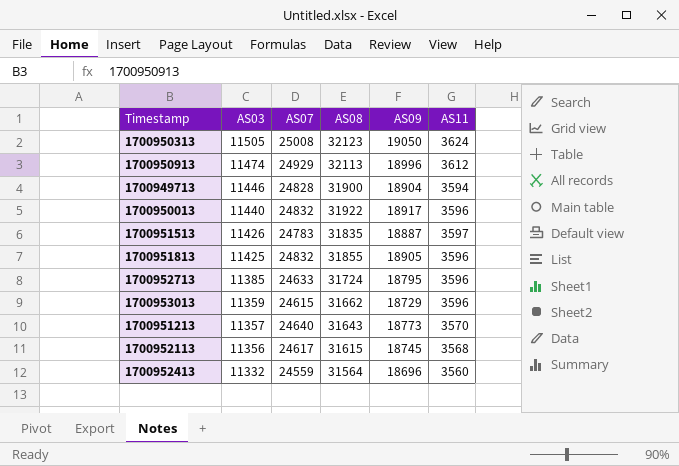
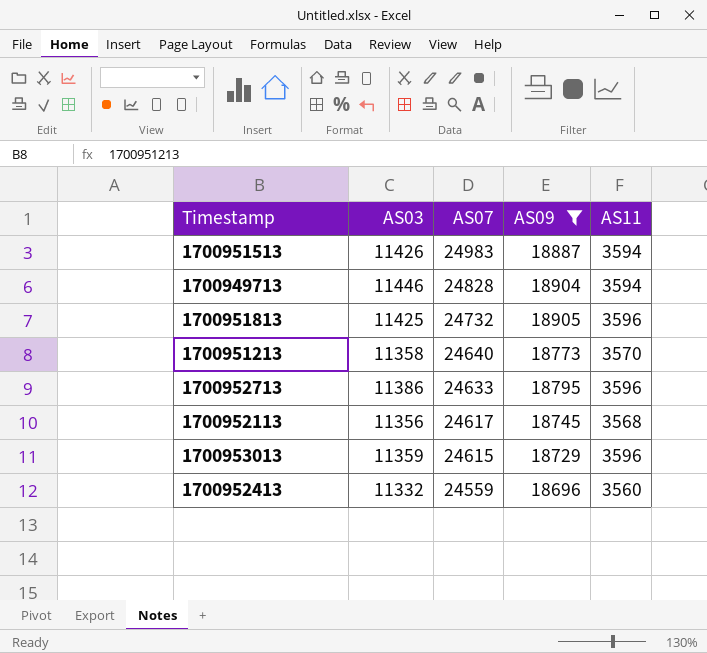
filter: none -> AS09 <= 18905
row order: AS03 descending -> AS07 descending
column AS08 | position: 4 -> none
1700951513 | AS07: 24783 -> 24983
1700951513 | AS11: 3597 -> 3594
1700951813 | AS07: 24832 -> 24732
1700951213 | AS03: 11357 -> 11358
1700952713 | AS03: 11385 -> 11386

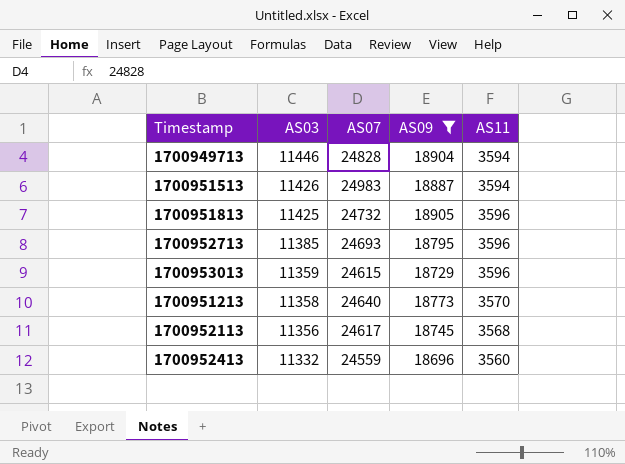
row order: AS07 descending -> AS03 descending
1700952713 | AS03: 11386 -> 11385
1700952713 | AS07: 24633 -> 24693

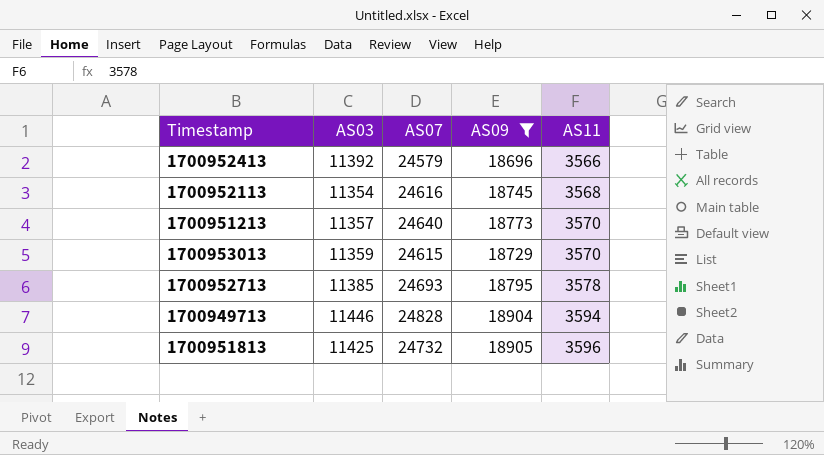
row order: AS03 descending -> AS11 ascending
row 1700951513: 11426 | 24983 | 18887 | 3594 -> none
1700952413 | AS03: 11332 -> 11392
1700952413 | AS07: 24559 -> 24579
1700952413 | AS11: 3560 -> 3566
1700952113 | AS03: 11356 -> 11354
1700952113 | AS07: 24617 -> 24616
1700951213 | AS03: 11358 -> 11357
1700953013 | AS11: 3596 -> 3570
1700952713 | AS11: 3596 -> 3578

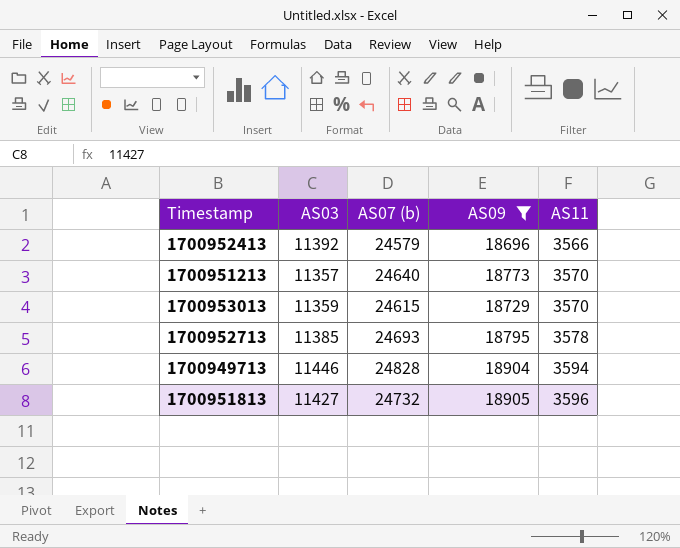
column name: AS07 -> AS07 (b)
row 1700952113: 11354 | 24616 | 18745 | 3568 -> none
1700951813 | AS03: 11425 -> 11427

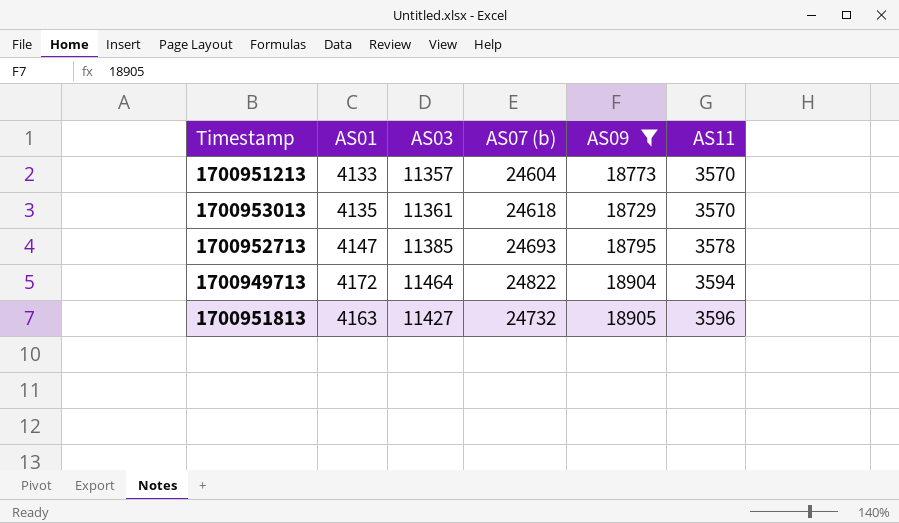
column AS01 | position: none -> 2
row 1700952413: 11392 | 24579 | 18696 | 3566 -> none
1700951213 | AS07 (b): 24640 -> 24604
1700953013 | AS03: 11359 -> 11361
1700953013 | AS07 (b): 24615 -> 24618
1700949713 | AS03: 11446 -> 11464
1700949713 | AS07 (b): 24828 -> 24822

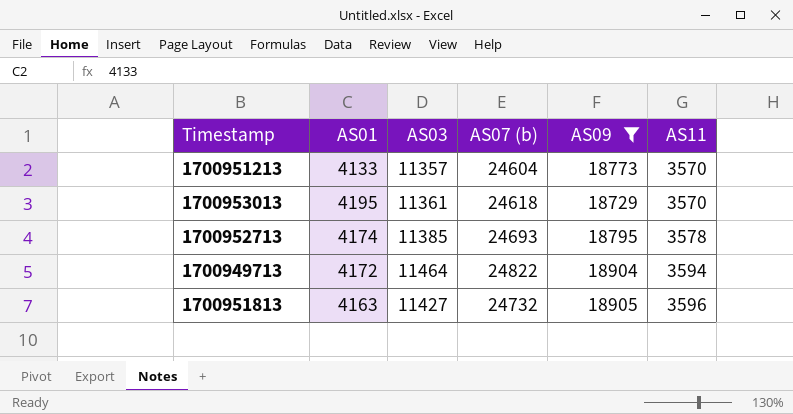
1700953013 | AS01: 4135 -> 4195
1700952713 | AS01: 4147 -> 4174

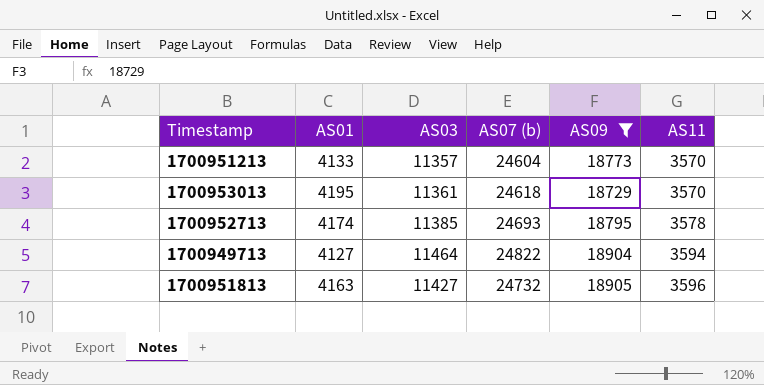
1700949713 | AS01: 4172 -> 4127

